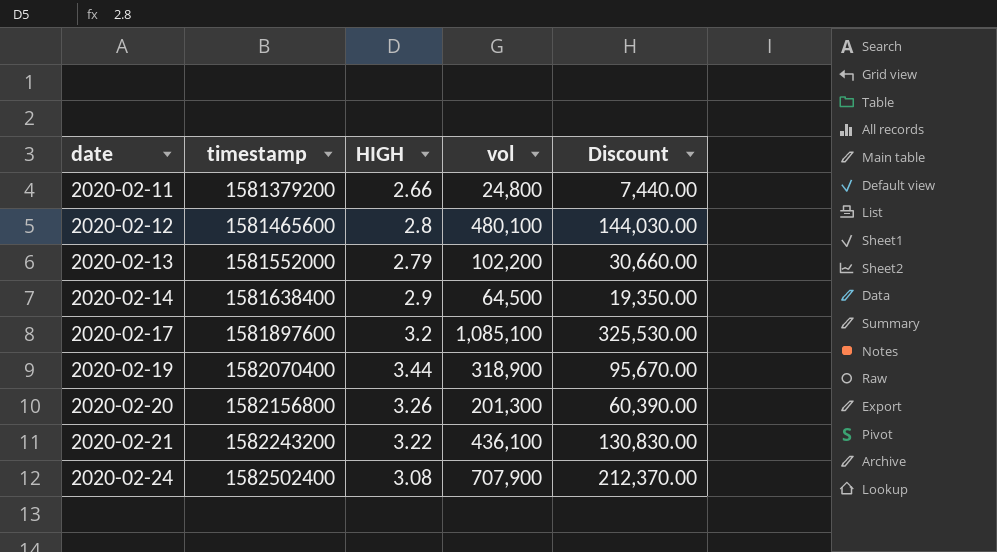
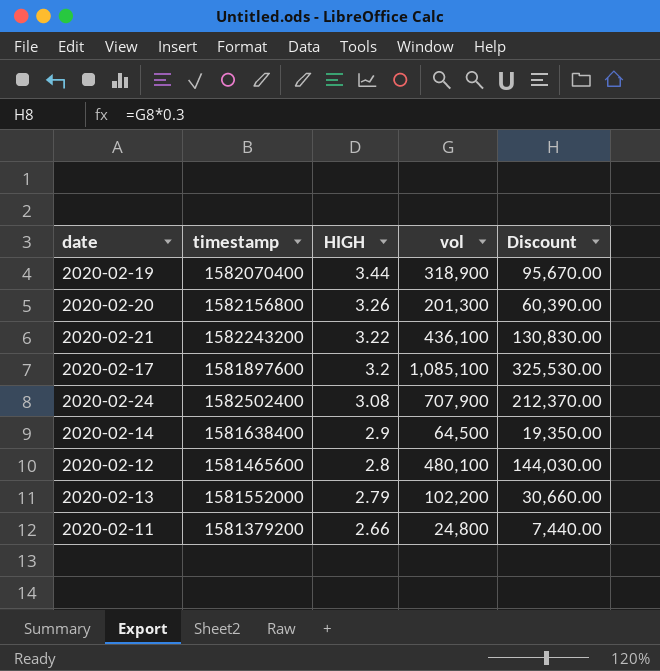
row order: date ascending -> HIGH descending

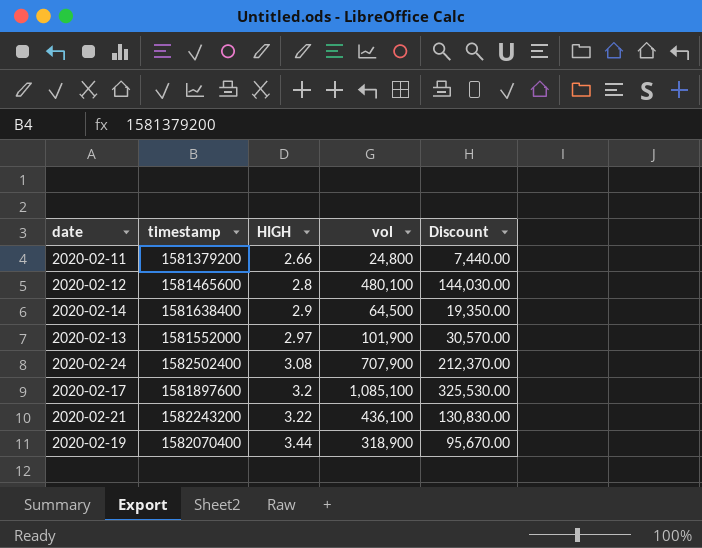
row order: HIGH descending -> HIGH ascending
row 2020-02-20: 1582156800 | 3.26 | 201,300 | 60,390.00 -> none
2020-02-13 | HIGH: 2.79 -> 2.97
2020-02-13 | vol: 102,200 -> 101,900
2020-02-13 | Discount: 30,660.00 -> 30,570.00

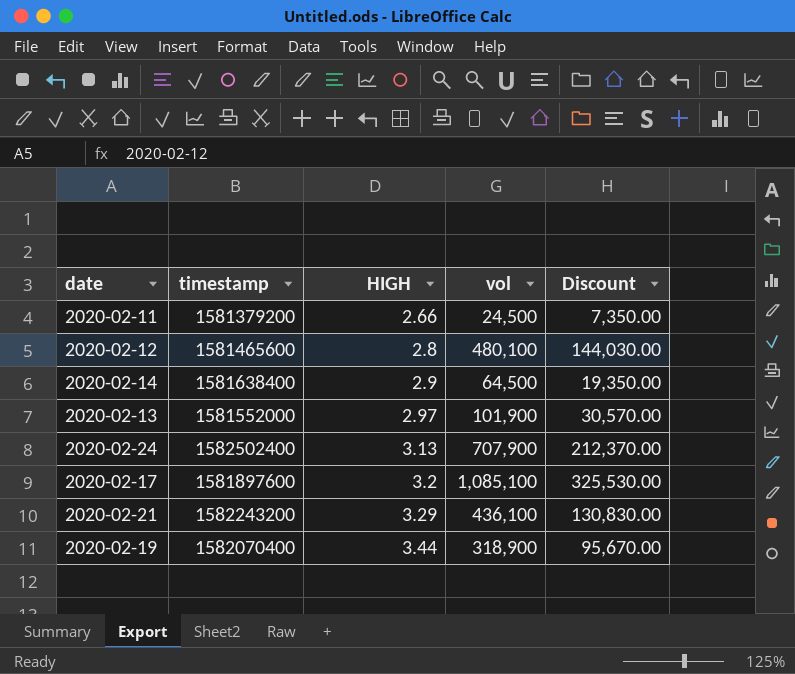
2020-02-11 | vol: 24,800 -> 24,500
2020-02-11 | Discount: 7,440.00 -> 7,350.00
2020-02-24 | HIGH: 3.08 -> 3.13
2020-02-21 | HIGH: 3.22 -> 3.29

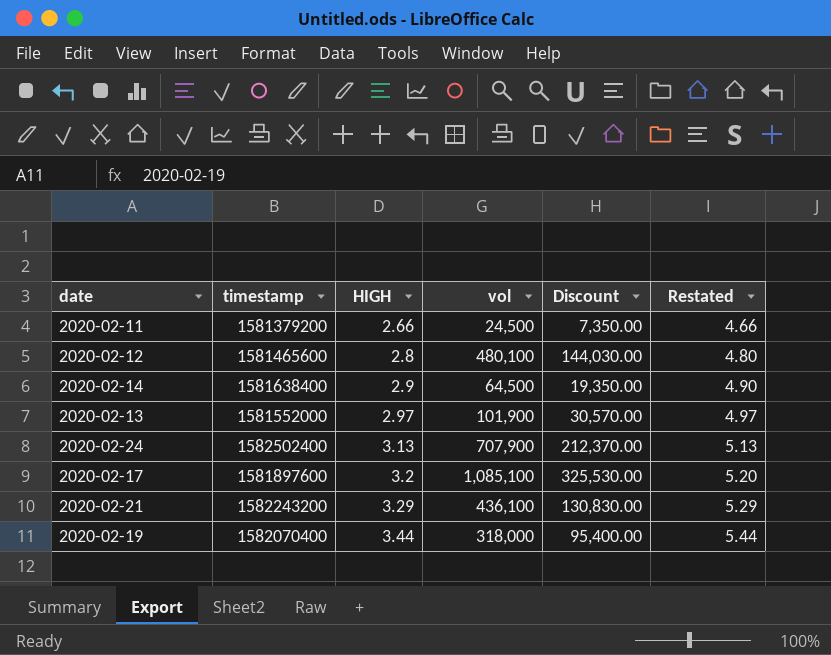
column Restated | formula: none -> [HIGH] + 2
2020-02-19 | vol: 318,900 -> 318,000
2020-02-19 | Discount: 95,670.00 -> 95,400.00

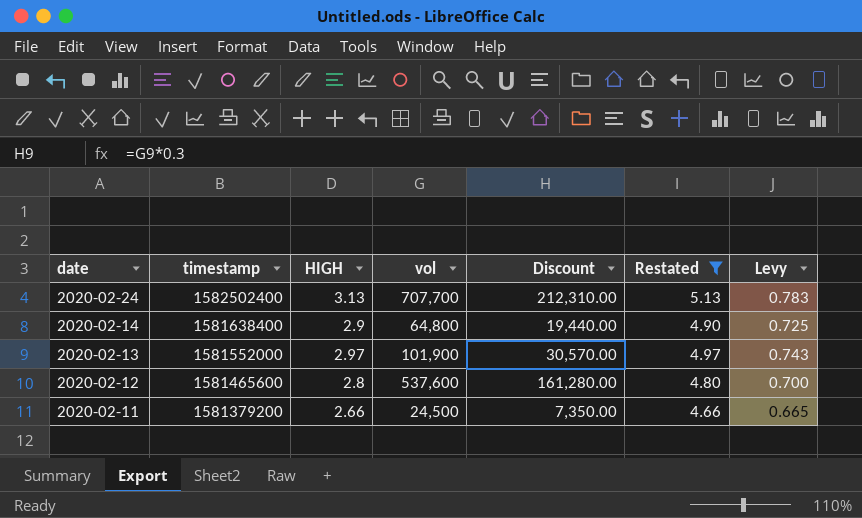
filter: none -> Restated <= 5.13
row order: HIGH ascending -> date descending
column Levy | formula: none -> [HIGH] * 0.25
2020-02-24 | vol: 707,900 -> 707,700
2020-02-24 | Discount: 212,370.00 -> 212,310.00
2020-02-14 | vol: 64,500 -> 64,800
2020-02-14 | Discount: 19,350.00 -> 19,440.00
2020-02-12 | vol: 480,100 -> 537,600
2020-02-12 | Discount: 144,030.00 -> 161,280.00

